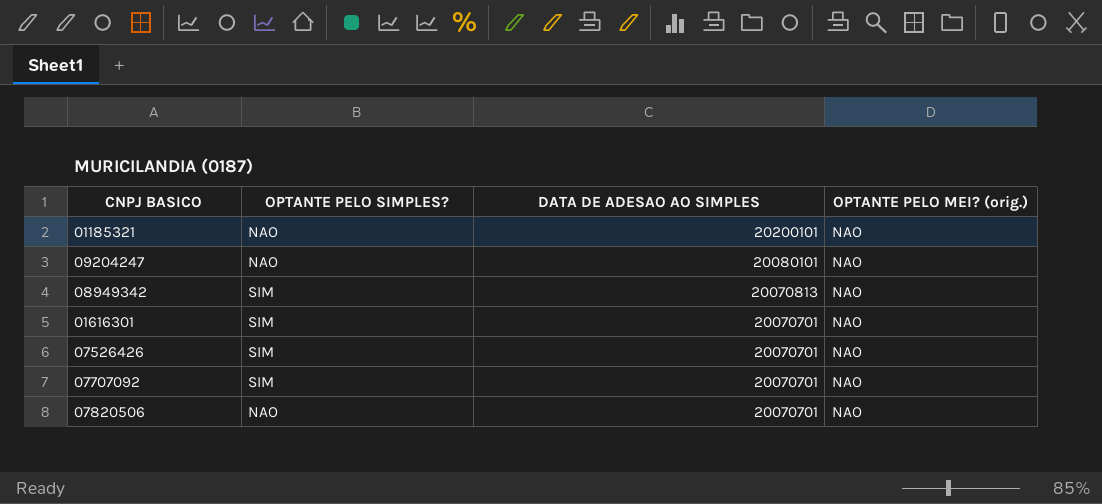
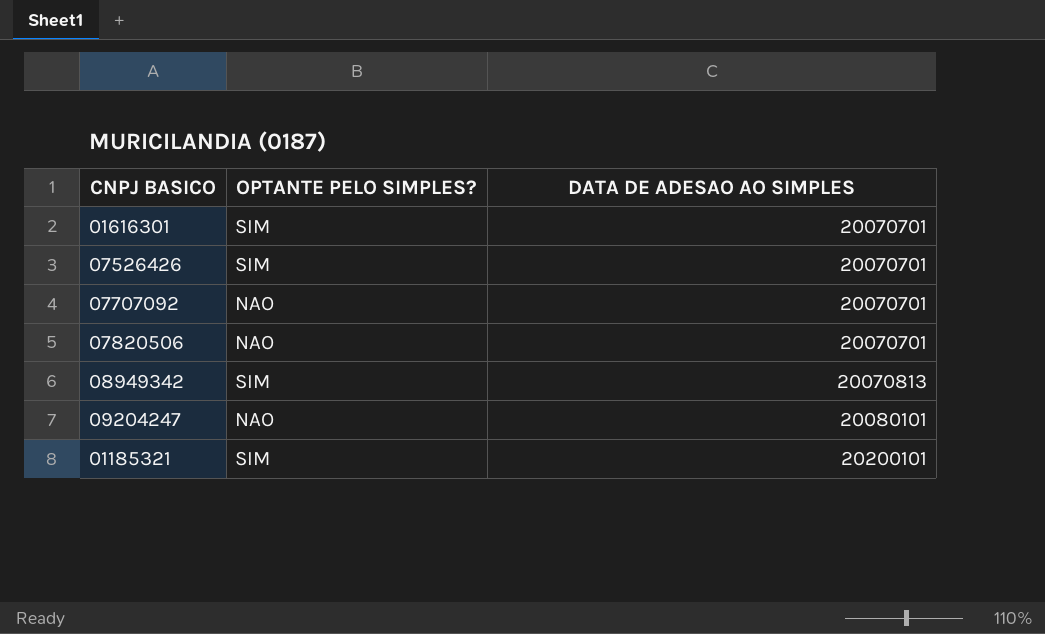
row order: DATA DE ADESAO AO SIMPLES descending -> DATA DE ADESAO AO SIMPLES ascending
column OPTANTE PELO MEI? (orig.) | position: 4 -> none
07707092 | OPTANTE PELO SIMPLES?: SIM -> NAO
01185321 | OPTANTE PELO SIMPLES?: NAO -> SIM

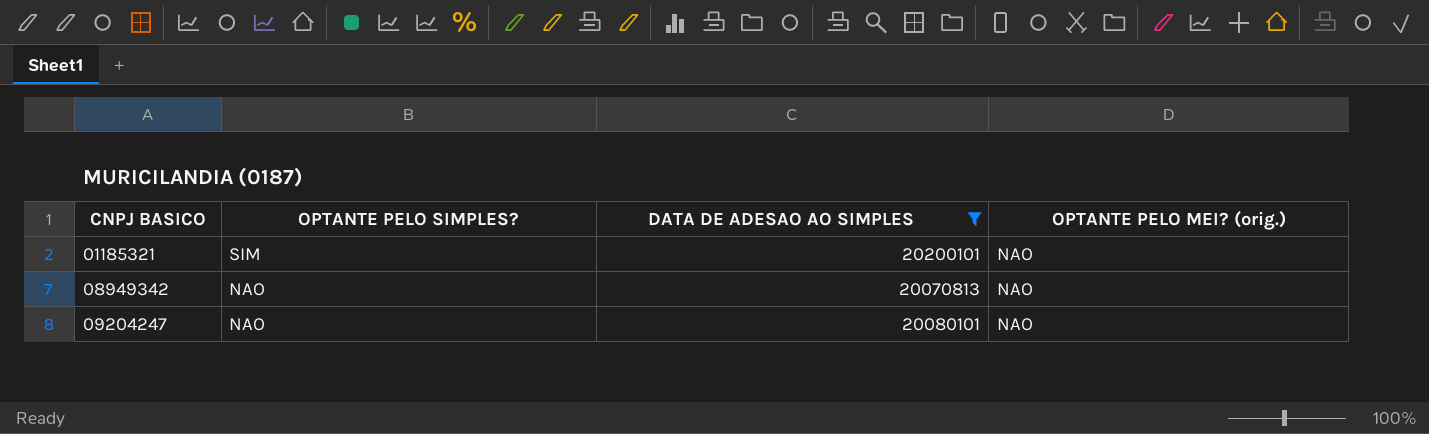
filter: none -> DATA DE ADESAO AO SIMPLES != 20070701
row order: DATA DE ADESAO AO SIMPLES ascending -> CNPJ BASICO ascending
column OPTANTE PELO MEI? (orig.) | position: none -> 4
08949342 | OPTANTE PELO SIMPLES?: SIM -> NAO

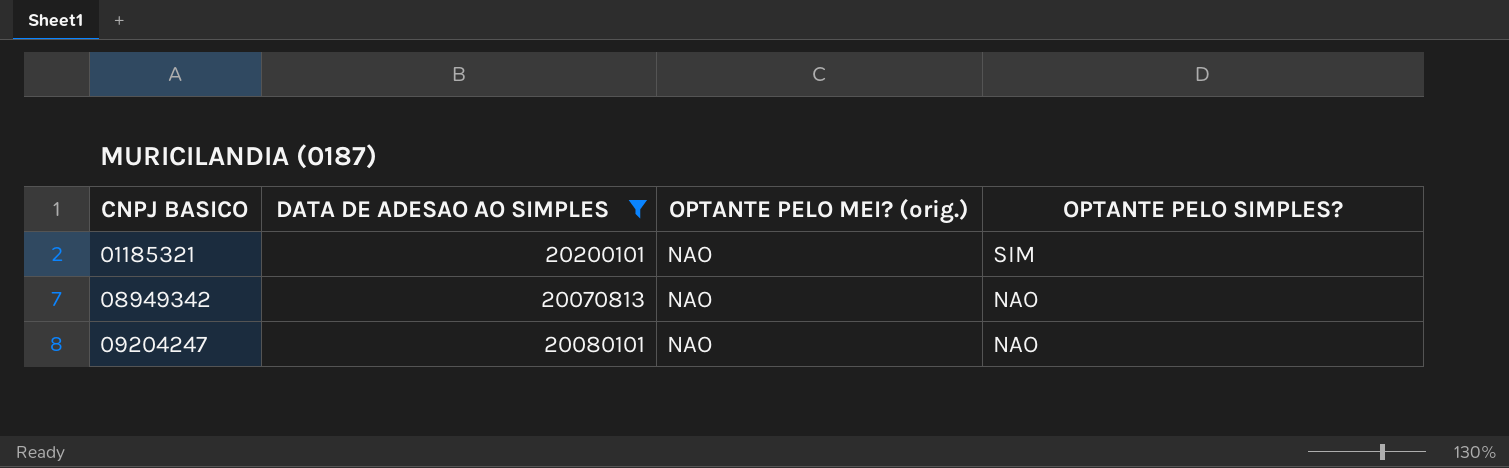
column OPTANTE PELO SIMPLES? | position: 2 -> 4

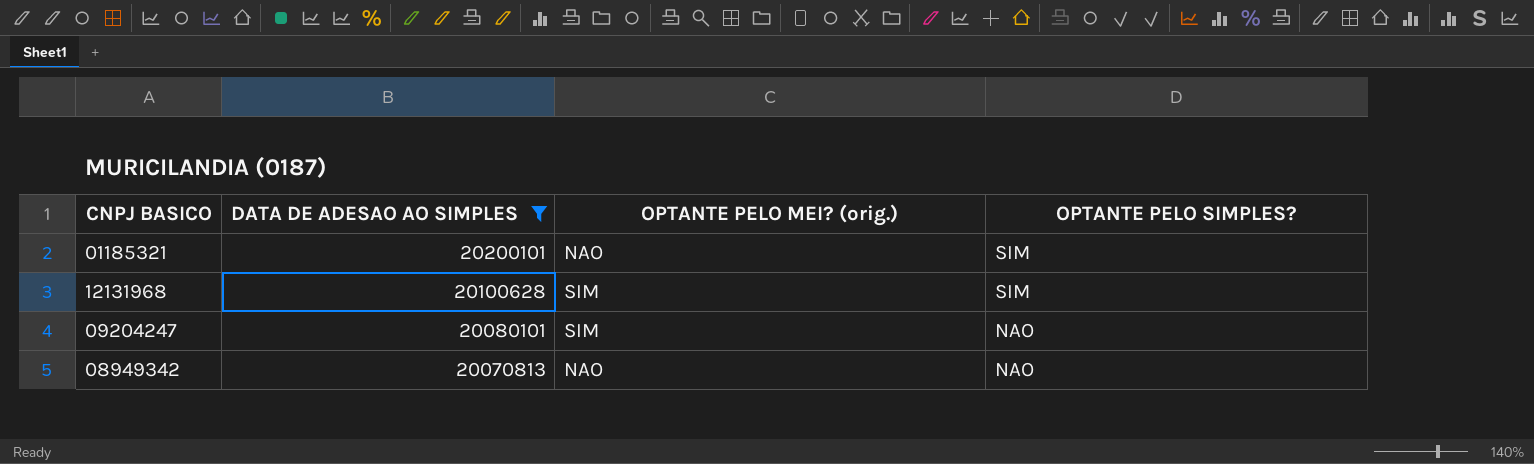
row order: CNPJ BASICO ascending -> DATA DE ADESAO AO SIMPLES descending
row 12131968: none -> 20100628 | SIM | SIM
09204247 | OPTANTE PELO MEI? (orig.): NAO -> SIM

